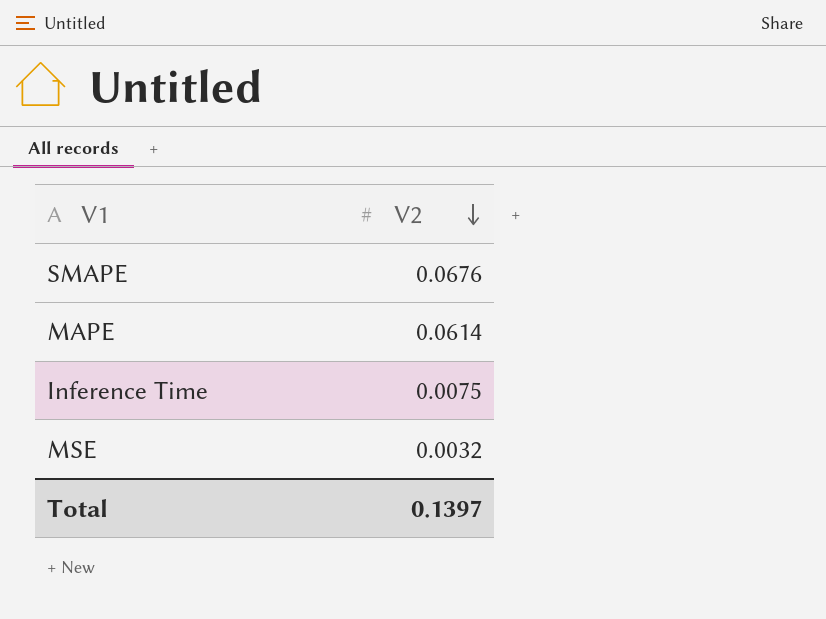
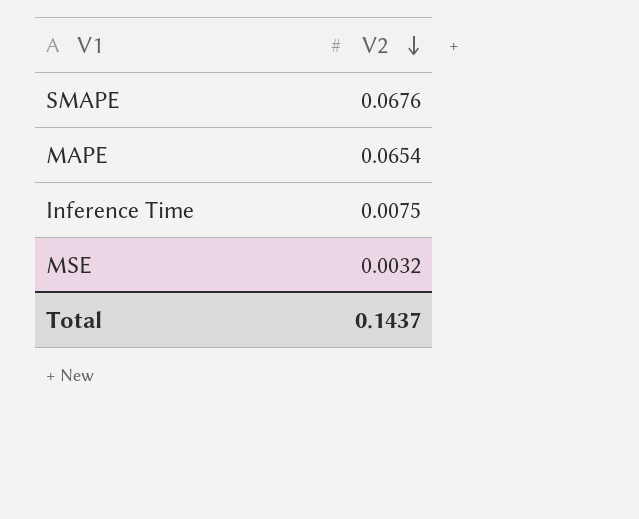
MAPE | V2: 0.0614 -> 0.0654
Total | V2: 0.1397 -> 0.1437

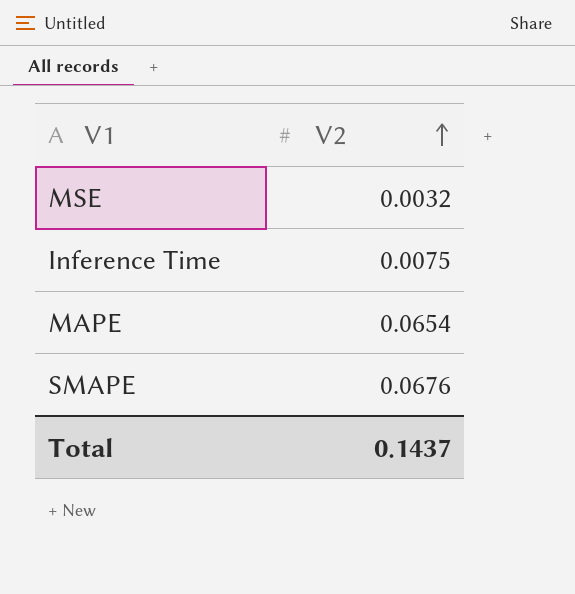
row order: V2 descending -> V2 ascending

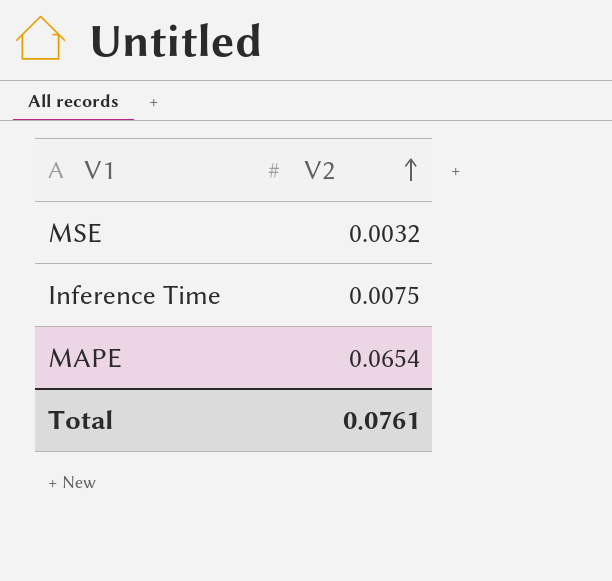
row SMAPE: 0.0676 -> none
Total | V2: 0.1437 -> 0.0761

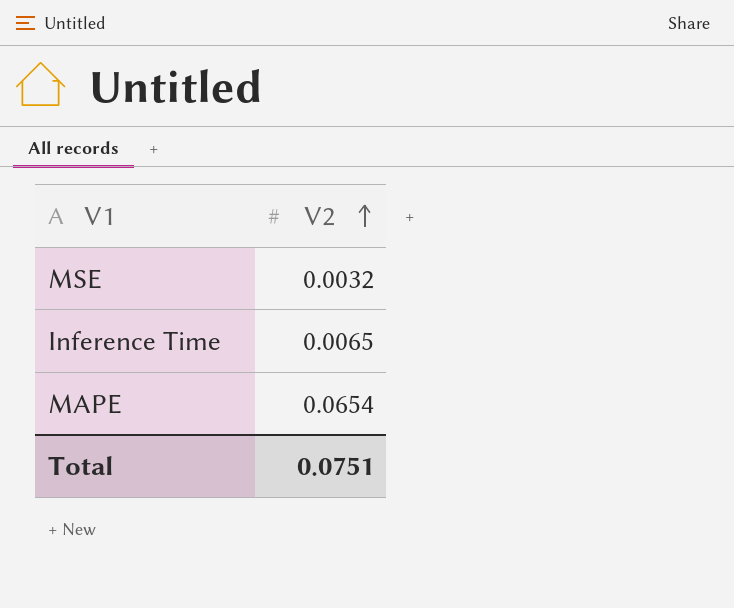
Inference Time | V2: 0.0075 -> 0.0065
Total | V2: 0.0761 -> 0.0751

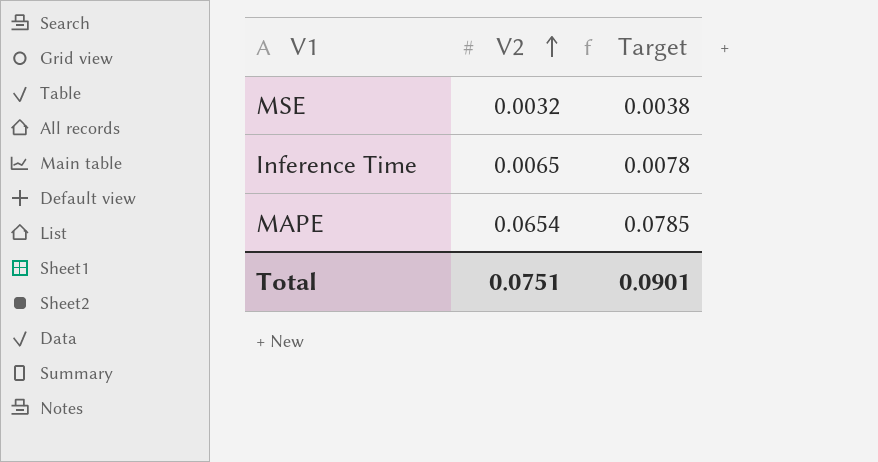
column Target | formula: none -> [V2] * 1.2

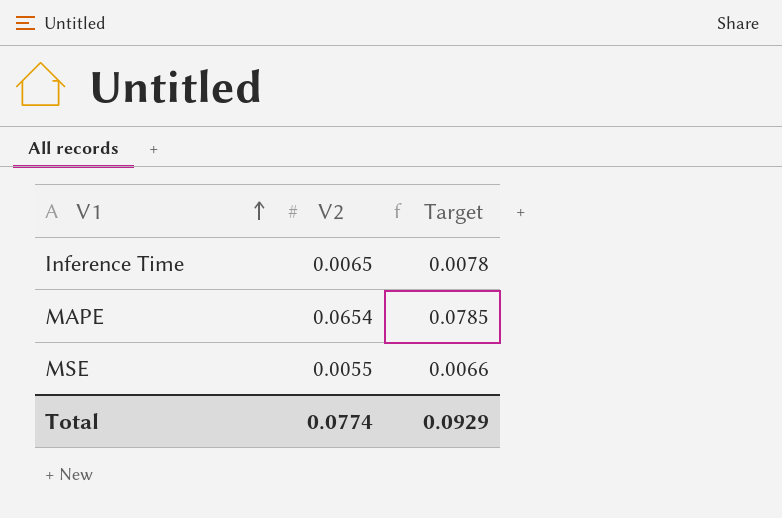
row order: V2 ascending -> V1 ascending
MSE | V2: 0.0032 -> 0.0055
MSE | Target: 0.0038 -> 0.0066
Total | V2: 0.0751 -> 0.0774
Total | Target: 0.0901 -> 0.0929

